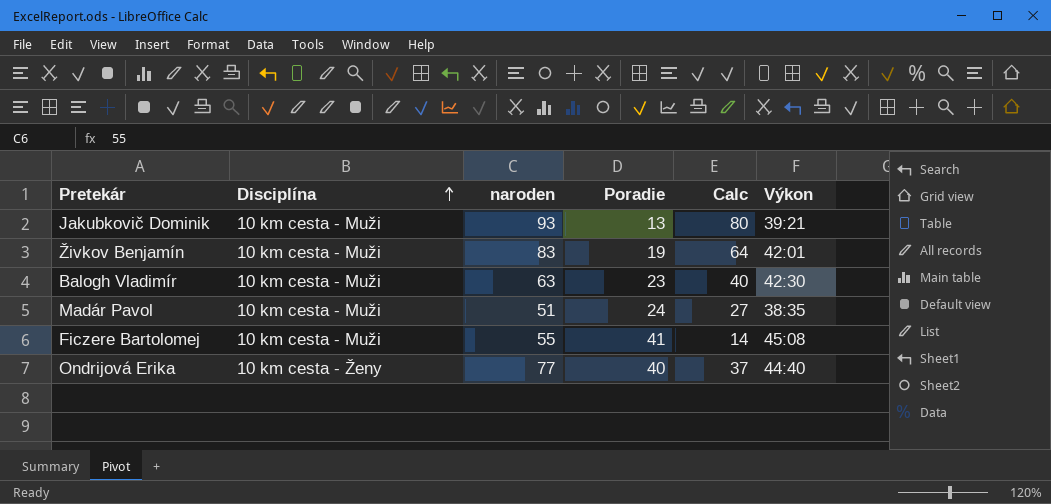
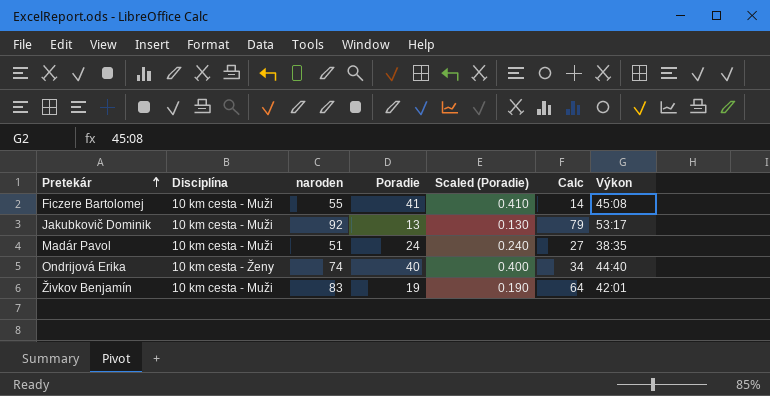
row order: Disciplína ascending -> Pretekár ascending
column Scaled (Poradie) | formula: none -> [Poradie] * 0.01
row Balogh Vladimír: 10 km cesta - Muži | 63 | 23 | 40 | 42:30 -> none
Jakubkovič Dominik | naroden: 93 -> 92
Jakubkovič Dominik | Calc: 80 -> 79
Jakubkovič Dominik | Výkon: 39:21 -> 53:17
Ondrijová Erika | naroden: 77 -> 74
Ondrijová Erika | Calc: 37 -> 34

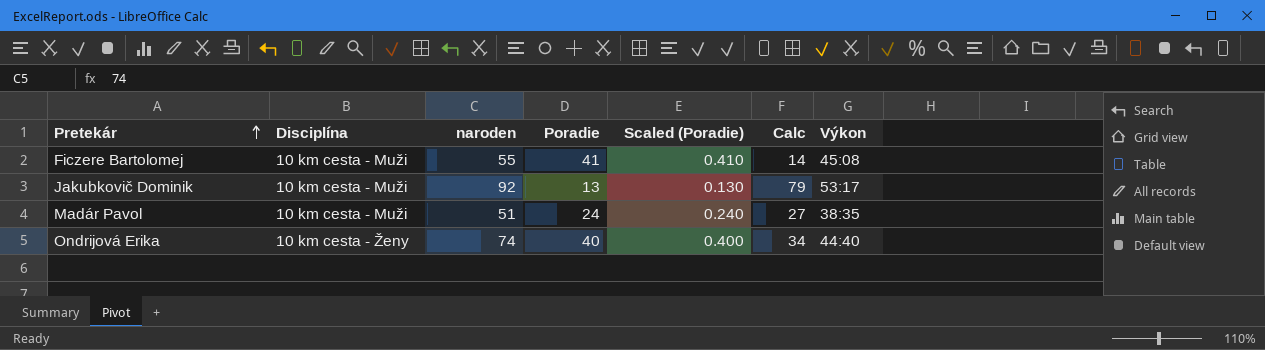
row Živkov Benjamín: 10 km cesta - Muži | 83 | 19 | 0.190 | 64 | 42:01 -> none

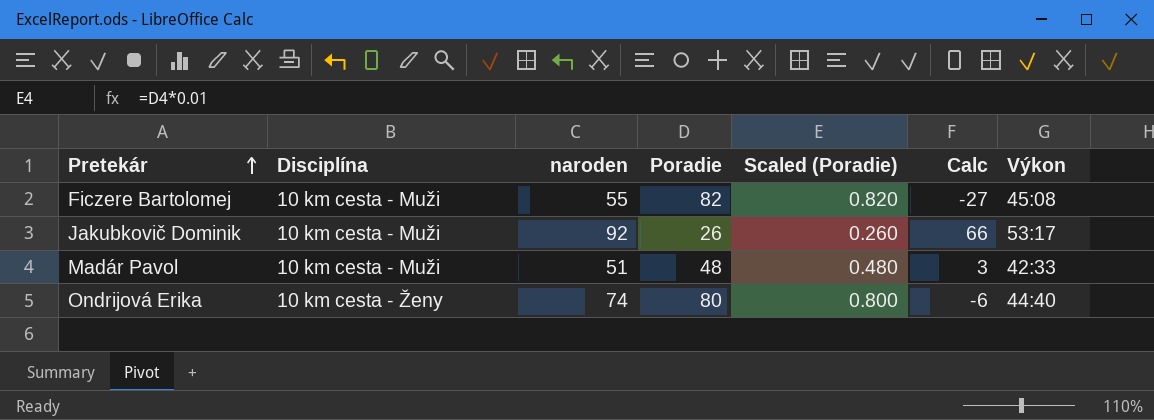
Ficzere Bartolomej | Poradie: 41 -> 82
Ficzere Bartolomej | Scaled (Poradie): 0.410 -> 0.820
Ficzere Bartolomej | Calc: 14 -> -27
Jakubkovič Dominik | Poradie: 13 -> 26
Jakubkovič Dominik | Scaled (Poradie): 0.130 -> 0.260
Jakubkovič Dominik | Calc: 79 -> 66
Madár Pavol | Poradie: 24 -> 48
Madár Pavol | Scaled (Poradie): 0.240 -> 0.480
Madár Pavol | Calc: 27 -> 3
Madár Pavol | Výkon: 38:35 -> 42:33
Ondrijová Erika | Poradie: 40 -> 80
Ondrijová Erika | Scaled (Poradie): 0.400 -> 0.800
Ondrijová Erika | Calc: 34 -> -6

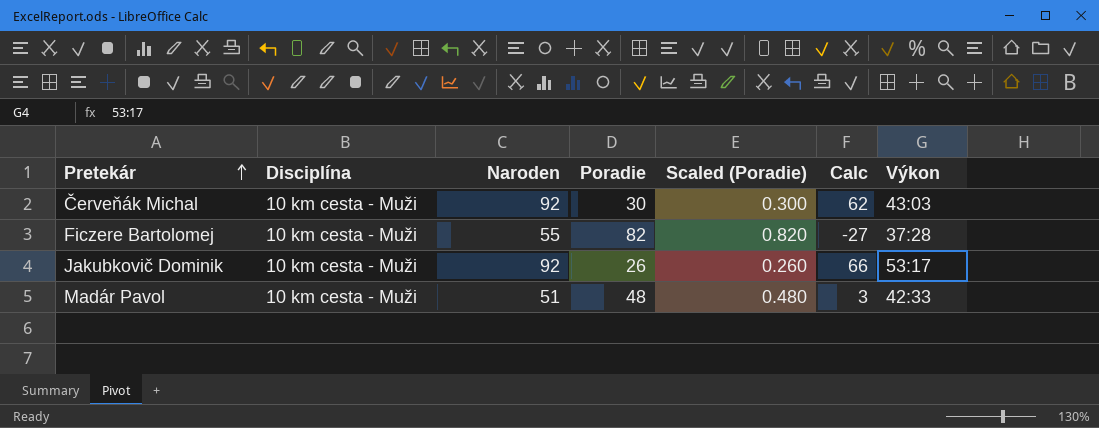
column name: naroden -> Naroden
row Ondrijová Erika: 10 km cesta - Ženy | 74 | 80 | 0.800 | -6 | 44:40 -> none
row Červeňák Michal: none -> 10 km cesta - Muži | 92 | 30 | 0.300 | 62 | 43:03
Ficzere Bartolomej | Výkon: 45:08 -> 37:28

